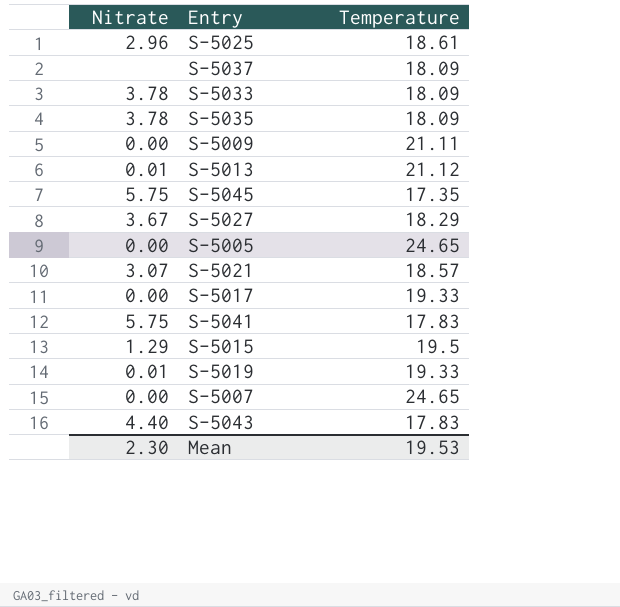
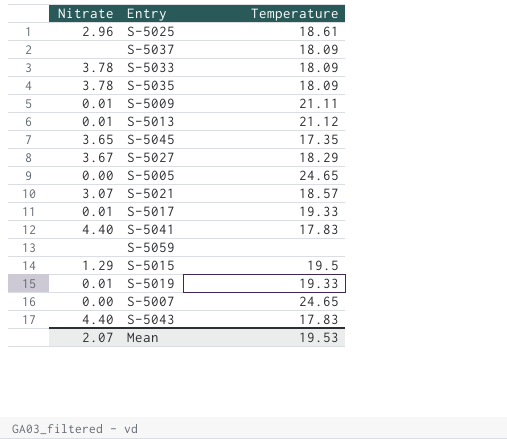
S-5009 | Nitrate: 0.00 -> 0.01
S-5045 | Nitrate: 5.75 -> 3.65
S-5017 | Nitrate: 0.00 -> 0.01
S-5041 | Nitrate: 5.75 -> 4.40
row S-5059: none -> none | none
Mean | Nitrate: 2.30 -> 2.07

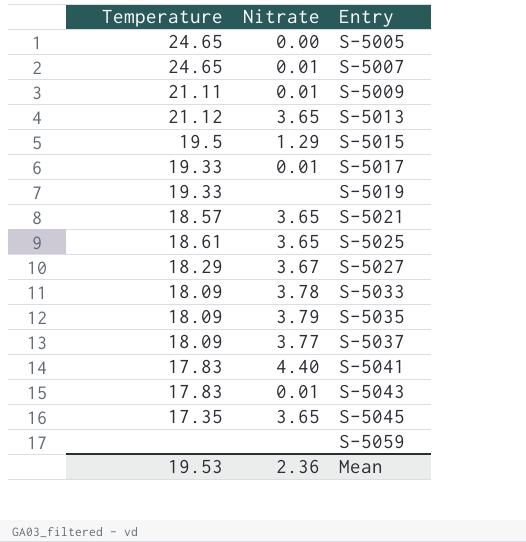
row order: none -> Entry ascending
column Temperature | position: 3 -> 1
S-5007 | Nitrate: 0.00 -> 0.01
S-5013 | Nitrate: 0.01 -> 3.65
S-5019 | Nitrate: 0.01 -> none
S-5021 | Nitrate: 3.07 -> 3.65
S-5025 | Nitrate: 2.96 -> 3.65
S-5035 | Nitrate: 3.78 -> 3.79
S-5037 | Nitrate: none -> 3.77
S-5043 | Nitrate: 4.40 -> 0.01
Mean | Nitrate: 2.07 -> 2.36

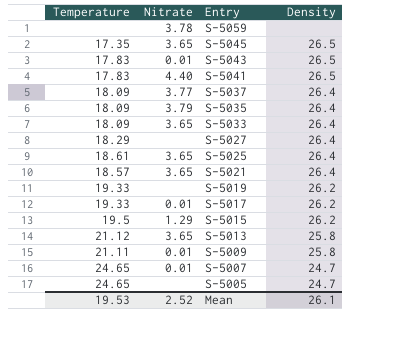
row order: Entry ascending -> Entry descending
column Density | position: none -> 4
S-5059 | Nitrate: none -> 3.78
S-5033 | Nitrate: 3.78 -> 3.65
S-5027 | Nitrate: 3.67 -> none
S-5005 | Nitrate: 0.00 -> none
Mean | Nitrate: 2.36 -> 2.52

